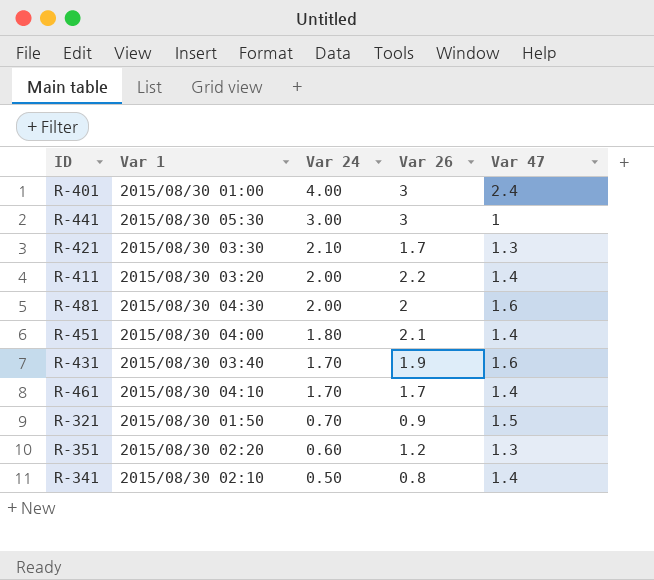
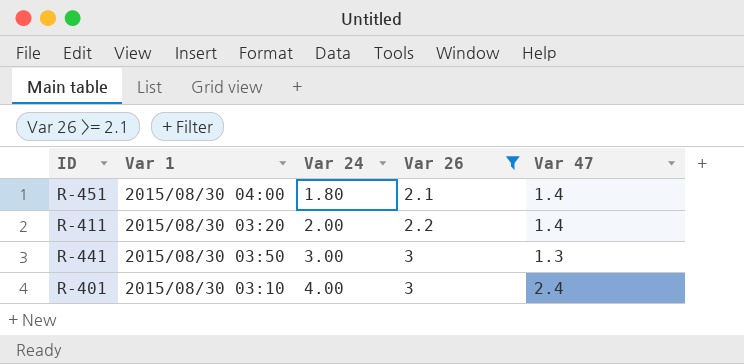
filter: none -> Var 26 >= 2.1
row order: Var 24 descending -> Var 24 ascending
R-441 | Var 1: 2015/08/30 05:30 -> 2015/08/30 03:50
R-441 | Var 47: 1 -> 1.3
R-401 | Var 1: 2015/08/30 01:00 -> 2015/08/30 03:10

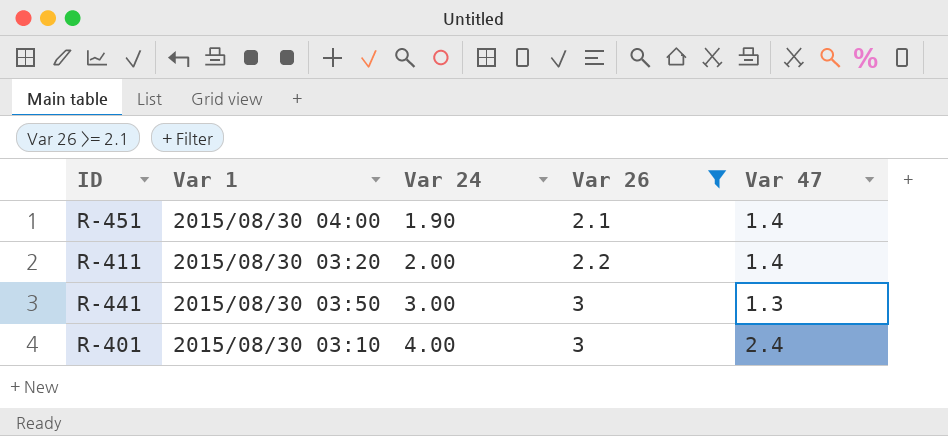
R-451 | Var 24: 1.80 -> 1.90

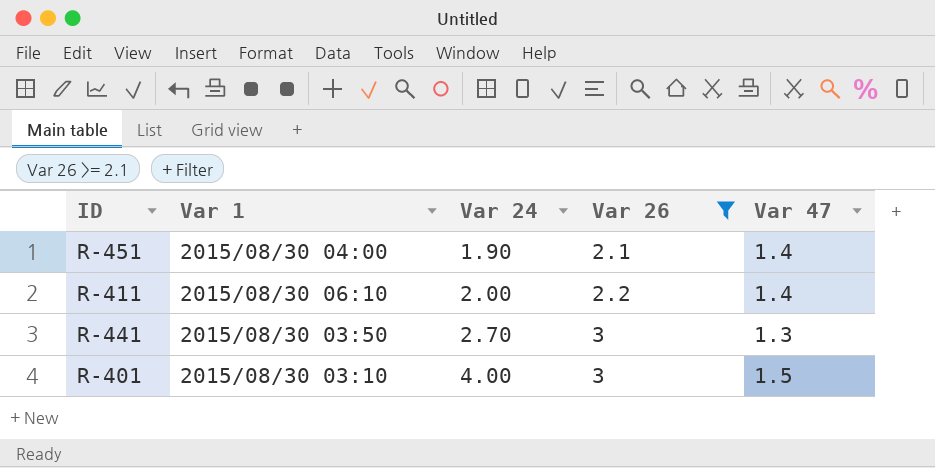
R-411 | Var 1: 2015/08/30 03:20 -> 2015/08/30 06:10
R-441 | Var 24: 3.00 -> 2.70
R-401 | Var 47: 2.4 -> 1.5

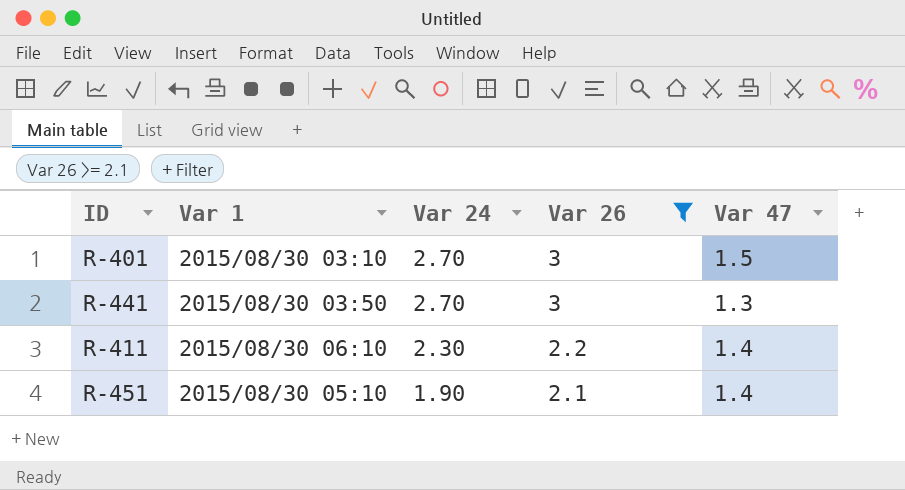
row order: Var 24 ascending -> Var 24 descending
R-401 | Var 24: 4.00 -> 2.70
R-411 | Var 24: 2.00 -> 2.30
R-451 | Var 1: 2015/08/30 04:00 -> 2015/08/30 05:10

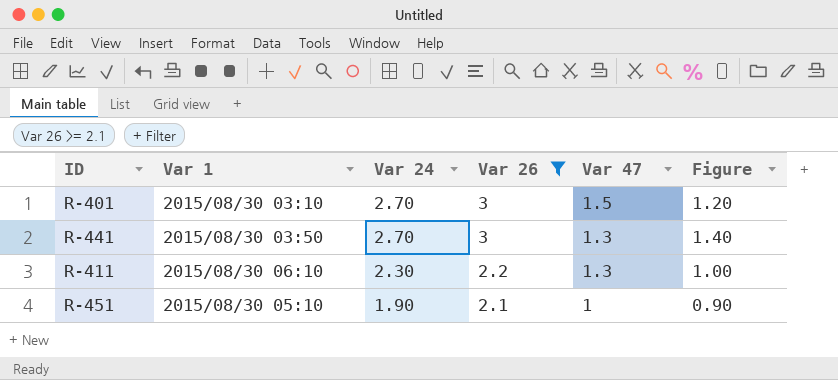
column Figure | formula: none -> [Var 24] - [Var 47]
R-411 | Var 47: 1.4 -> 1.3
R-451 | Var 47: 1.4 -> 1

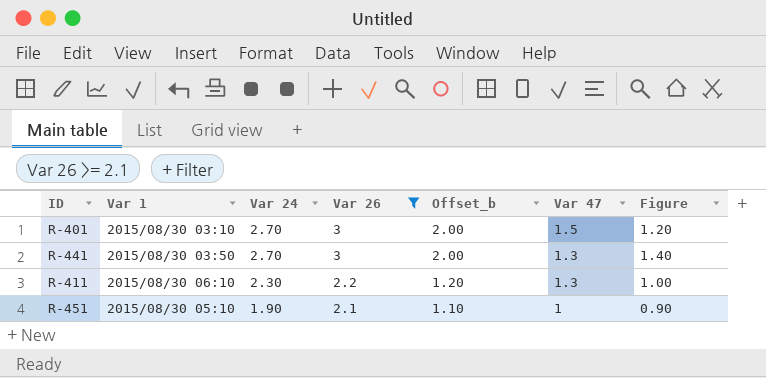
column Offset_b | formula: none -> [Var 26] - 1

